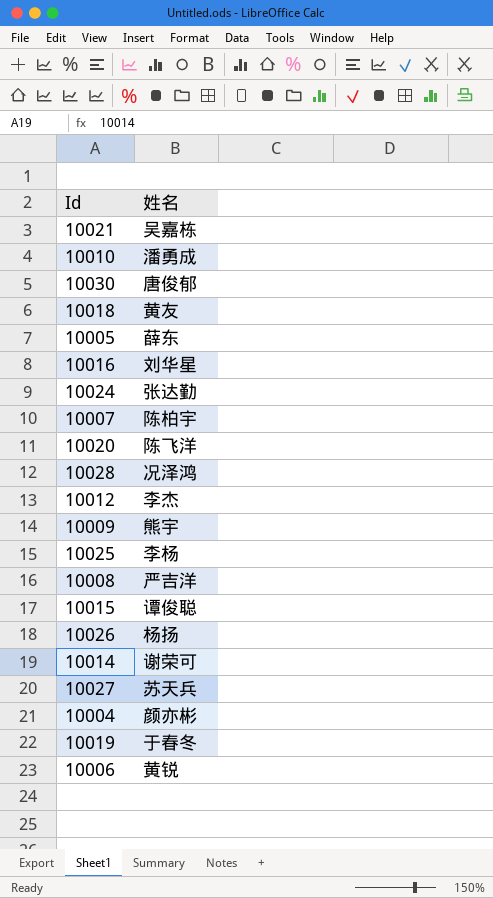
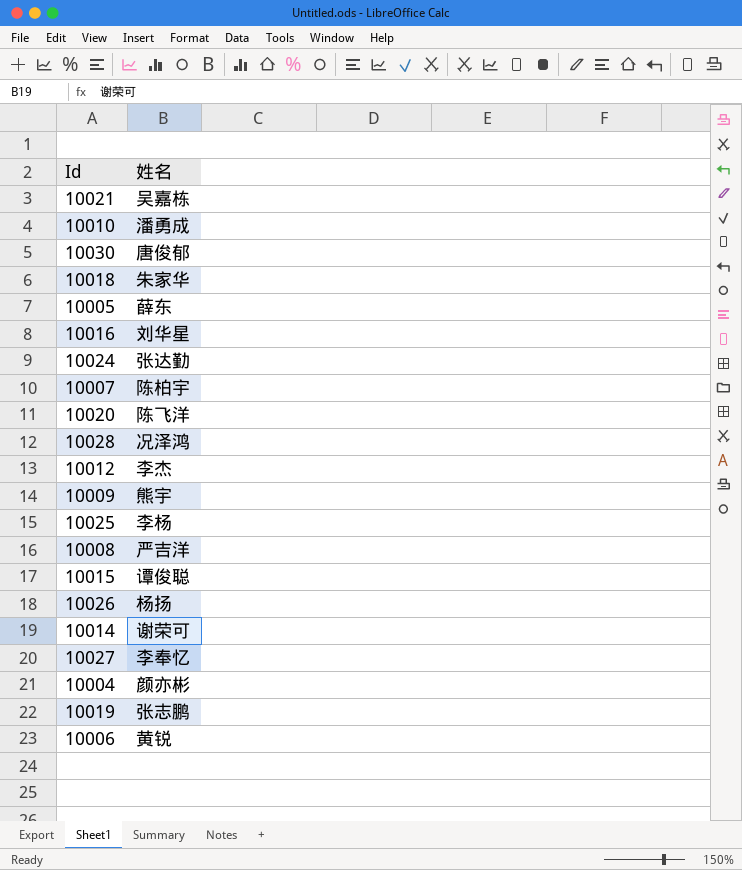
10018 | 姓名: 黄友 -> 朱家华
10027 | 姓名: 苏天兵 -> 李奉忆
10019 | 姓名: 于春冬 -> 张志鹏

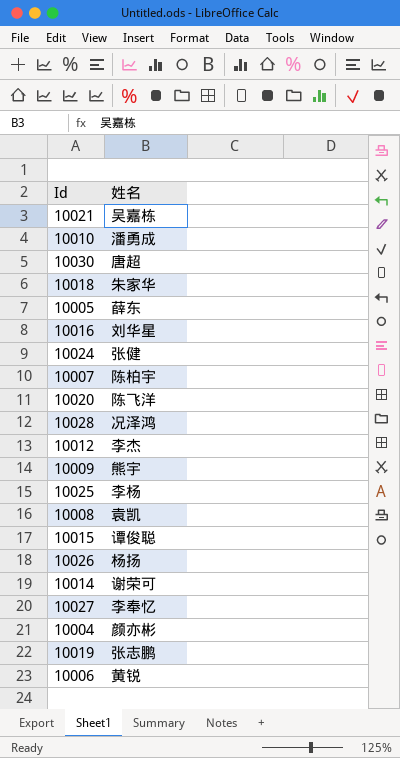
10030 | 姓名: 唐俊郁 -> 唐超
10024 | 姓名: 张达勤 -> 张健
10008 | 姓名: 严吉洋 -> 袁凯

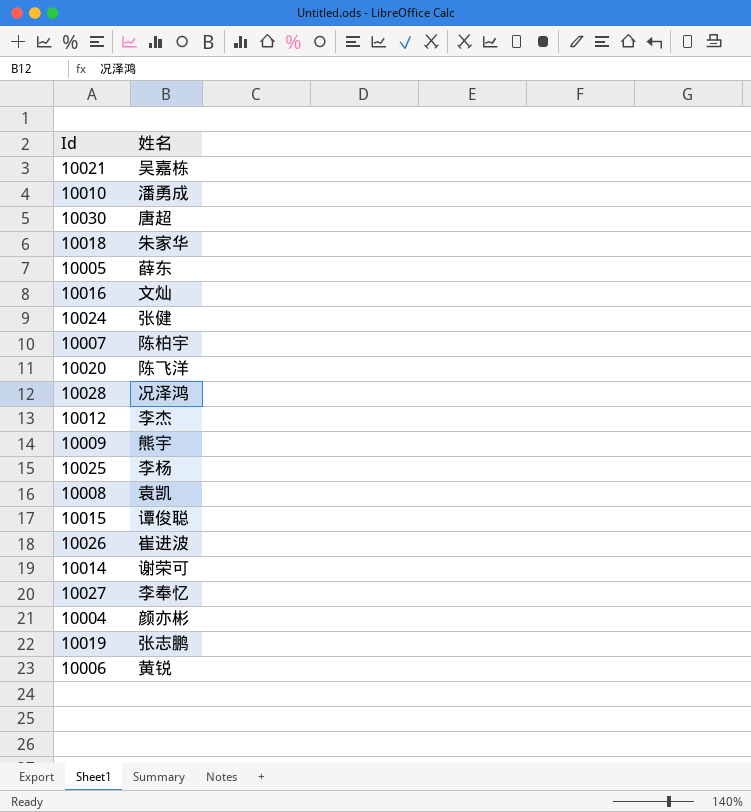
10016 | 姓名: 刘华星 -> 文灿
10026 | 姓名: 杨扬 -> 崔进波

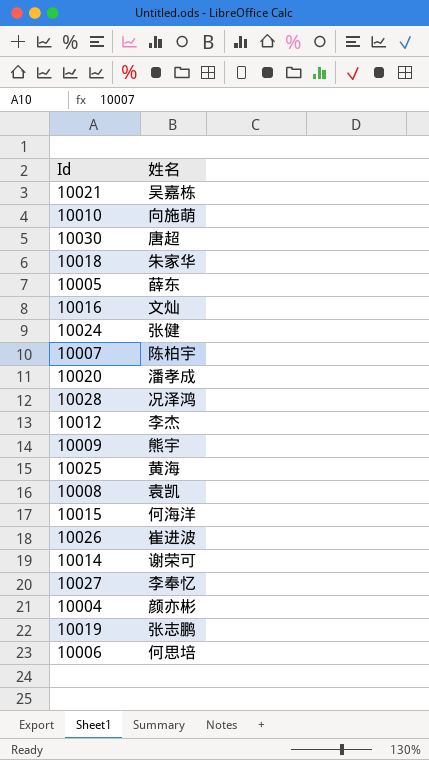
10010 | 姓名: 潘勇成 -> 向施萌
10020 | 姓名: 陈飞洋 -> 潘孝成
10025 | 姓名: 李杨 -> 黄海
10015 | 姓名: 谭俊聪 -> 何海洋
10006 | 姓名: 黄锐 -> 何思培

